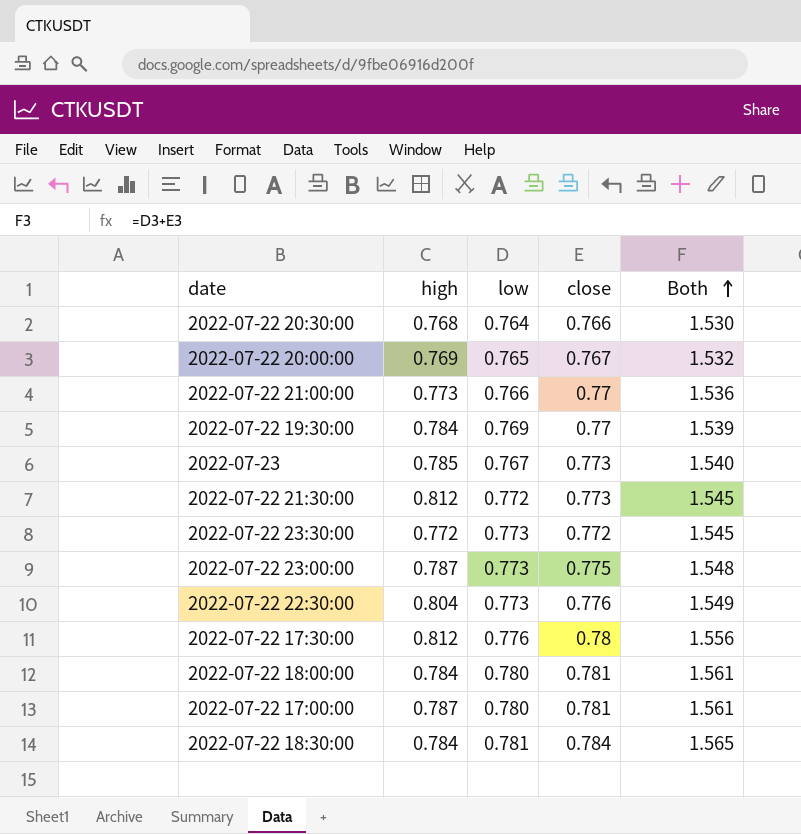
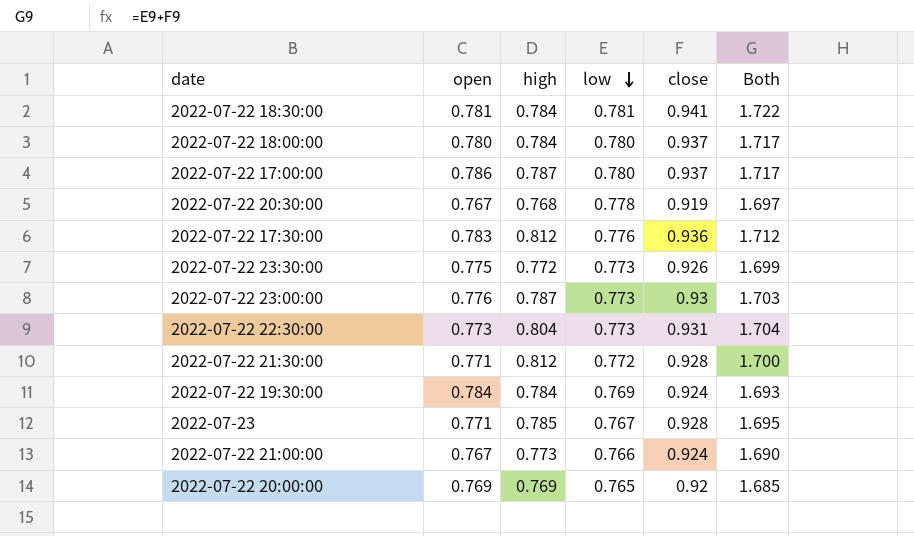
row order: Both ascending -> low descending
column open | position: none -> 2
2022-07-22 18:30:00 | close: 0.784 -> 0.941
2022-07-22 18:30:00 | Both: 1.565 -> 1.722
2022-07-22 18:00:00 | close: 0.781 -> 0.937
2022-07-22 18:00:00 | Both: 1.561 -> 1.717
2022-07-22 17:00:00 | close: 0.781 -> 0.937
2022-07-22 17:00:00 | Both: 1.561 -> 1.717
2022-07-22 20:30:00 | low: 0.764 -> 0.778
2022-07-22 20:30:00 | close: 0.766 -> 0.919
2022-07-22 20:30:00 | Both: 1.530 -> 1.697
2022-07-22 17:30:00 | close: 0.78 -> 0.936
2022-07-22 17:30:00 | Both: 1.556 -> 1.712
2022-07-22 23:30:00 | close: 0.772 -> 0.926
2022-07-22 23:30:00 | Both: 1.545 -> 1.699
2022-07-22 23:00:00 | close: 0.775 -> 0.93
2022-07-22 23:00:00 | Both: 1.548 -> 1.703
2022-07-22 22:30:00 | close: 0.776 -> 0.931
2022-07-22 22:30:00 | Both: 1.549 -> 1.704
2022-07-22 21:30:00 | close: 0.773 -> 0.928
2022-07-22 21:30:00 | Both: 1.545 -> 1.700
2022-07-22 19:30:00 | close: 0.77 -> 0.924
2022-07-22 19:30:00 | Both: 1.539 -> 1.693
2022-07-23 | close: 0.773 -> 0.928
2022-07-23 | Both: 1.540 -> 1.695
2022-07-22 21:00:00 | close: 0.77 -> 0.924
2022-07-22 21:00:00 | Both: 1.536 -> 1.690
2022-07-22 20:00:00 | close: 0.767 -> 0.92
2022-07-22 20:00:00 | Both: 1.532 -> 1.685

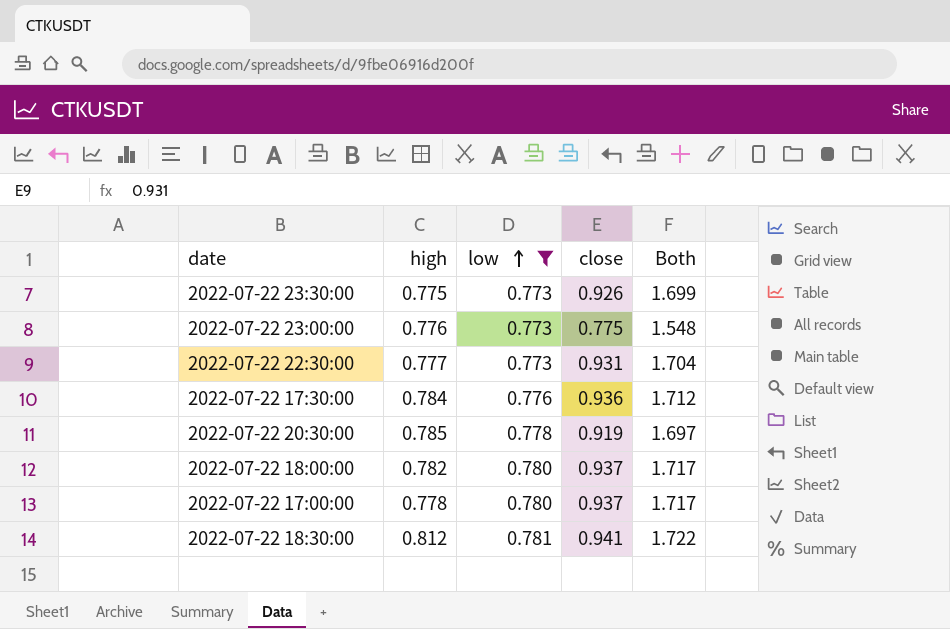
filter: none -> low >= 0.773
row order: low descending -> low ascending
column open | position: 2 -> none
2022-07-22 23:30:00 | high: 0.772 -> 0.775
2022-07-22 23:00:00 | high: 0.787 -> 0.776
2022-07-22 23:00:00 | close: 0.93 -> 0.775
2022-07-22 23:00:00 | Both: 1.703 -> 1.548
2022-07-22 22:30:00 | high: 0.804 -> 0.777
2022-07-22 17:30:00 | high: 0.812 -> 0.784
2022-07-22 20:30:00 | high: 0.768 -> 0.785
2022-07-22 18:00:00 | high: 0.784 -> 0.782
2022-07-22 17:00:00 | high: 0.787 -> 0.778
2022-07-22 18:30:00 | high: 0.784 -> 0.812

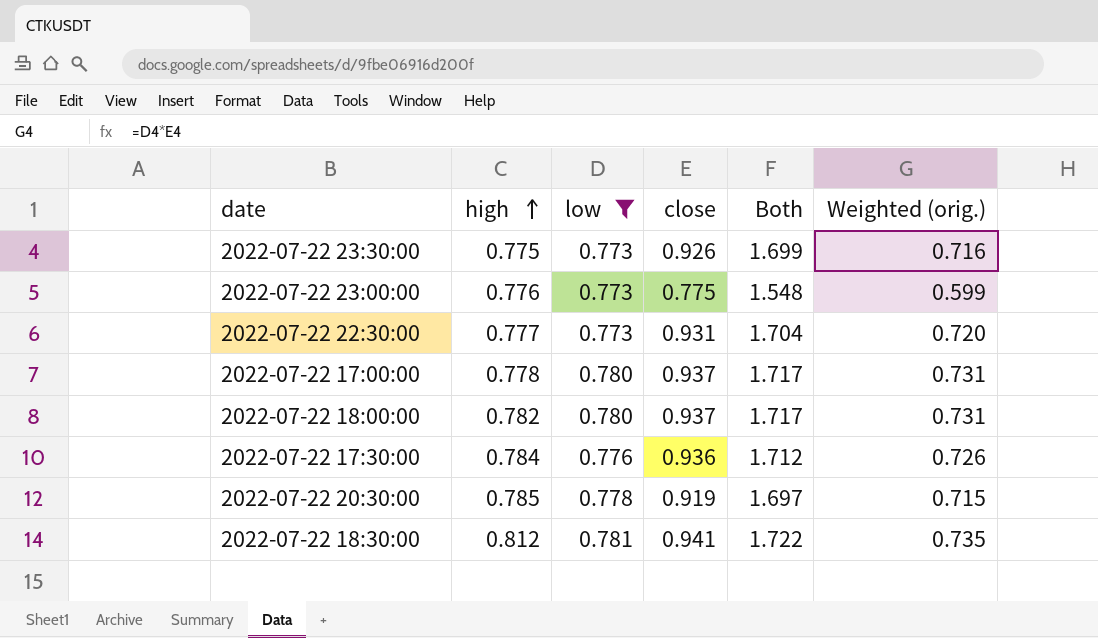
row order: low ascending -> high ascending
column Weighted (orig.) | formula: none -> [low] * [close]

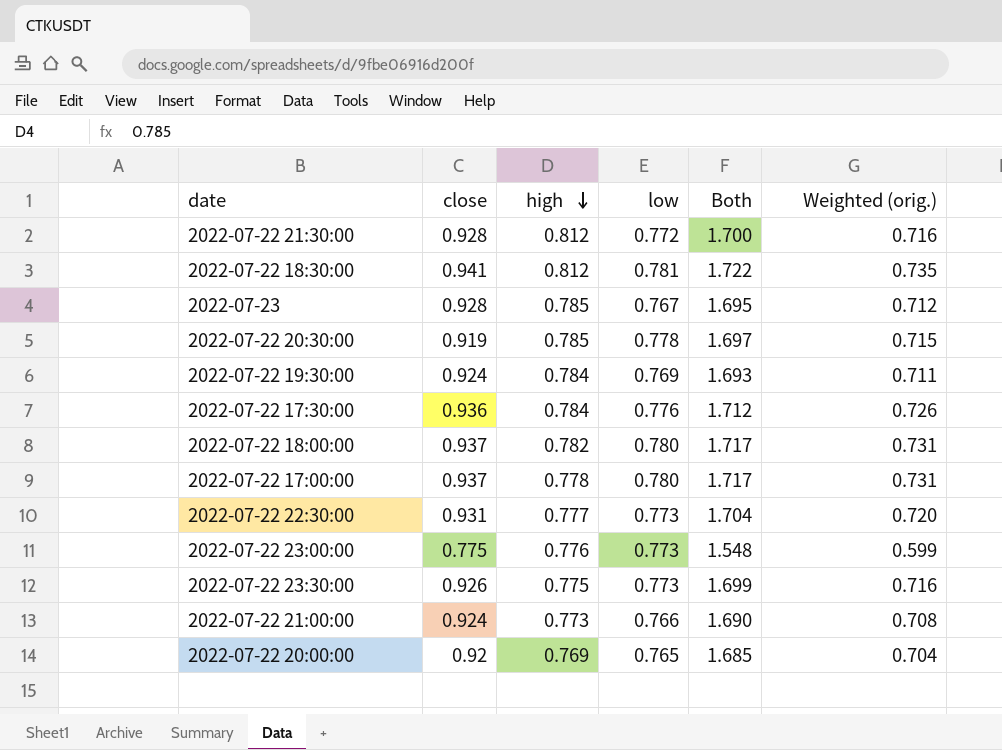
filter: low >= 0.773 -> none
row order: high ascending -> high descending
column close | position: 4 -> 2

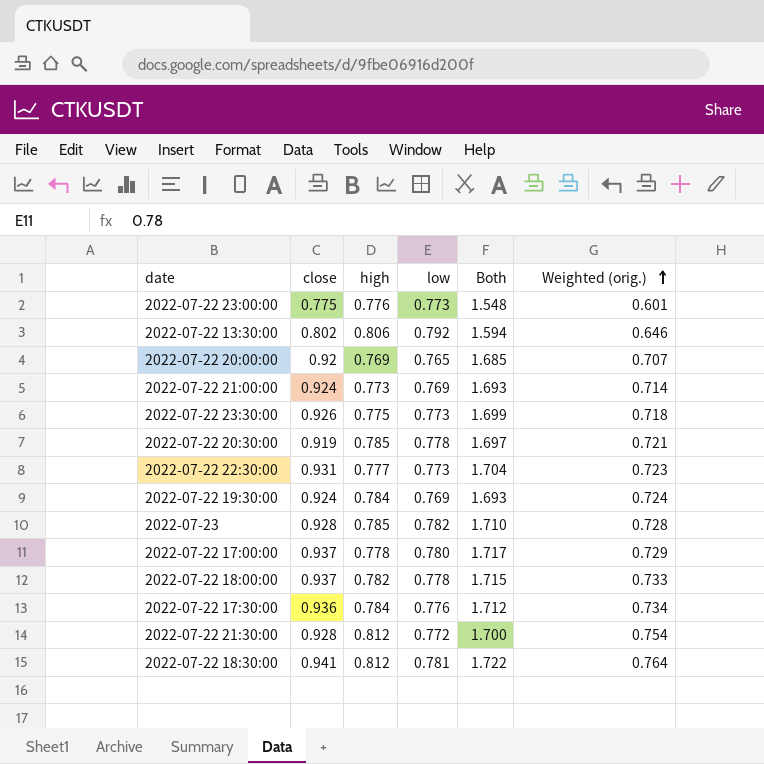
row order: high descending -> Weighted (orig.) ascending
column Weighted (orig.) | formula: [close] * [low] -> [close] * [high]
row 2022-07-22 13:30:00: none -> 0.802 | 0.806 | 0.792 | 1.594 | 0.646
2022-07-22 21:00:00 | low: 0.766 -> 0.769
2022-07-22 21:00:00 | Both: 1.690 -> 1.693
2022-07-23 | low: 0.767 -> 0.782
2022-07-23 | Both: 1.695 -> 1.710
2022-07-22 18:00:00 | low: 0.780 -> 0.778
2022-07-22 18:00:00 | Both: 1.717 -> 1.715

